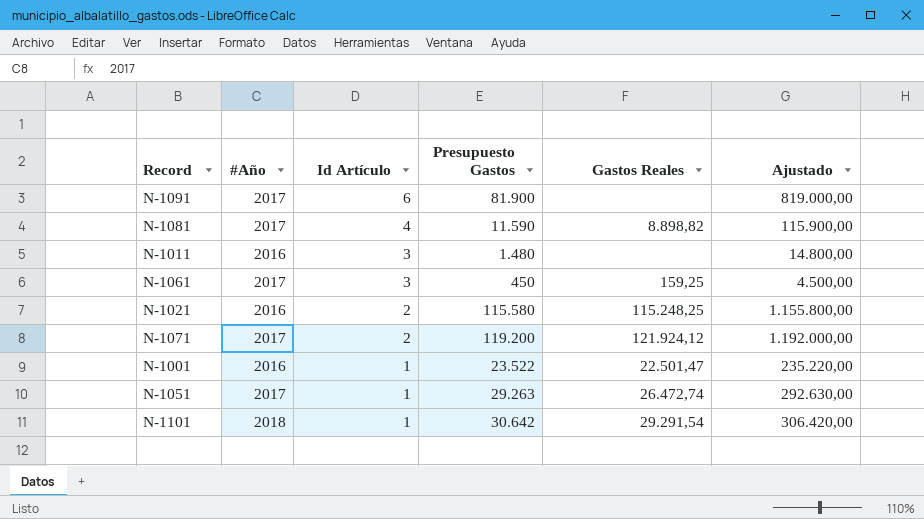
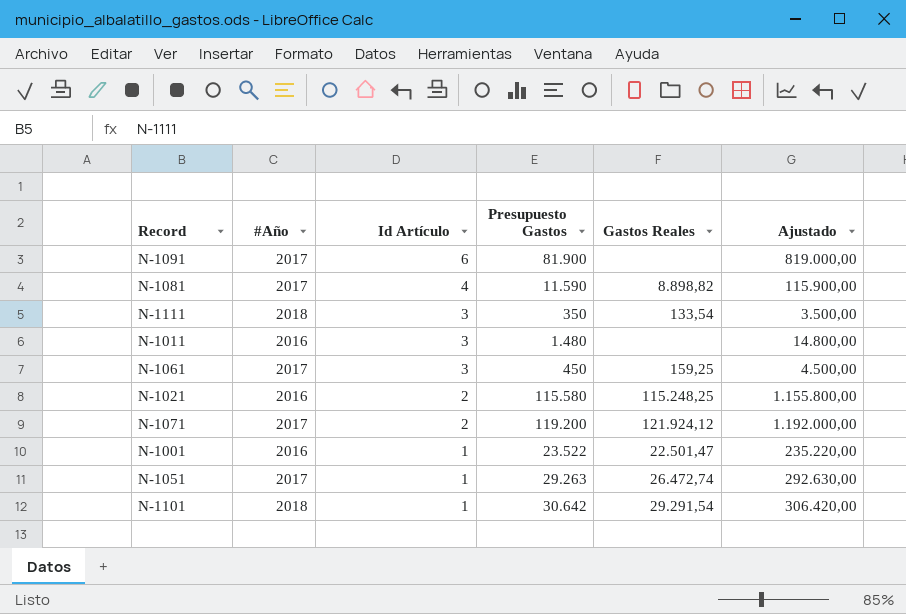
row N-1111: none -> 2018 | 3 | 350 | 133,54 | 3.500,00

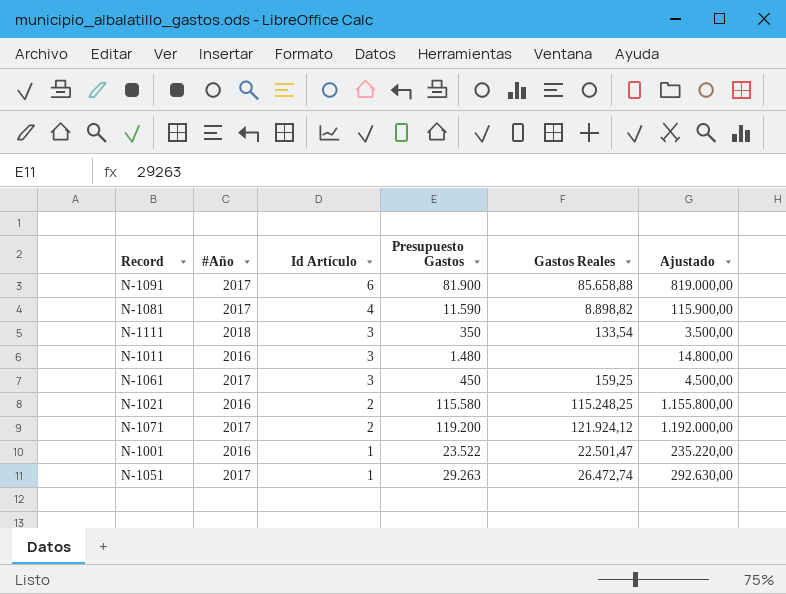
row N-1101: 2018 | 1 | 30.642 | 29.291,54 | 306.420,00 -> none
N-1091 | Gastos Reales: none -> 85.658,88

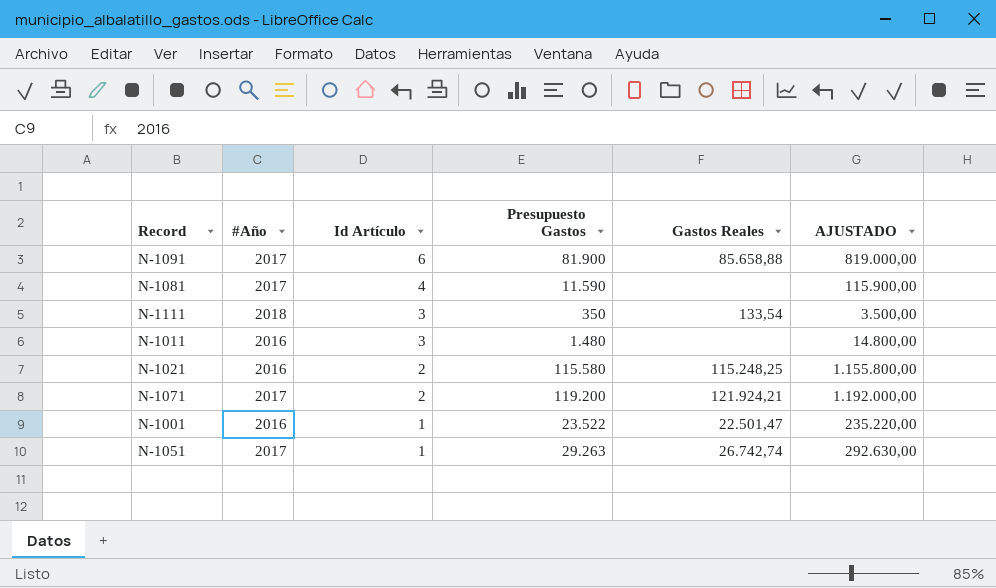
column name: Ajustado -> AJUSTADO
row N-1061: 2017 | 3 | 450 | 159,25 | 4.500,00 -> none
N-1081 | Gastos Reales: 8.898,82 -> none
N-1071 | Gastos Reales: 121.924,12 -> 121.924,21
N-1051 | Gastos Reales: 26.472,74 -> 26.742,74

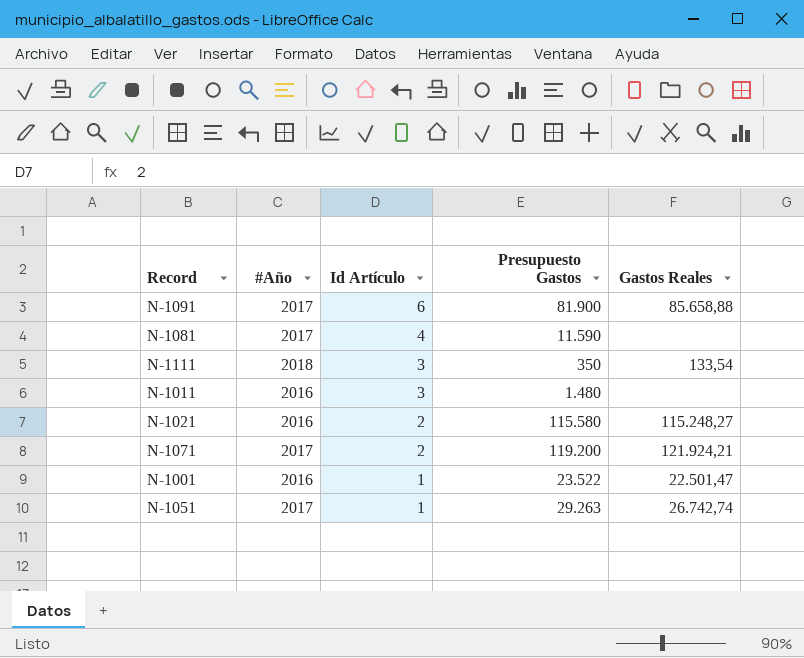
column AJUSTADO | formula: [Presupuesto Gastos] * 10 -> none
N-1021 | Gastos Reales: 115.248,25 -> 115.248,27

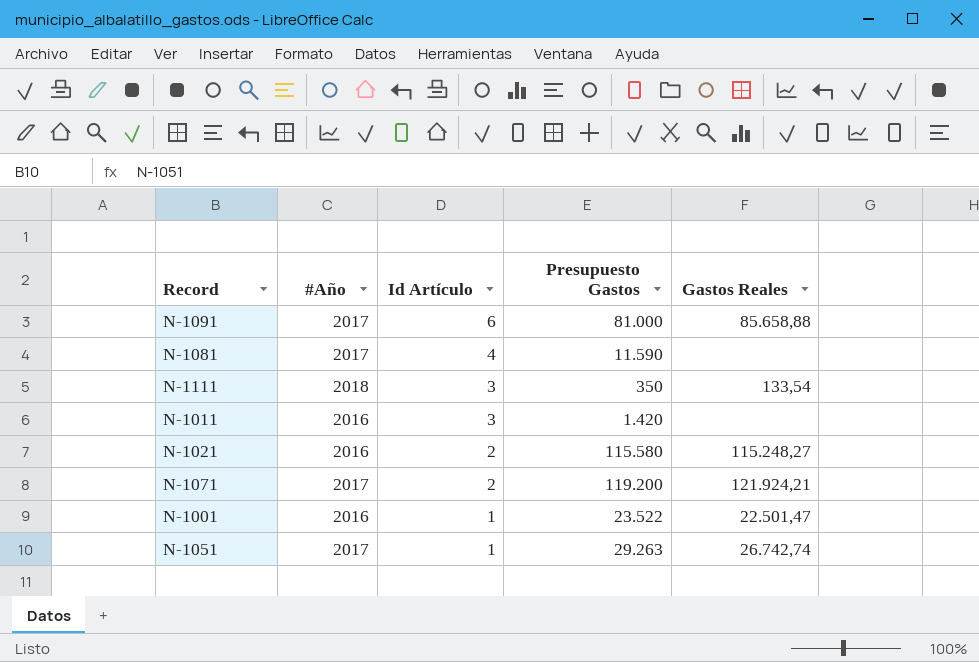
N-1091 | Presupuesto Gastos: 81.900 -> 81.000
N-1011 | Presupuesto Gastos: 1.480 -> 1.420

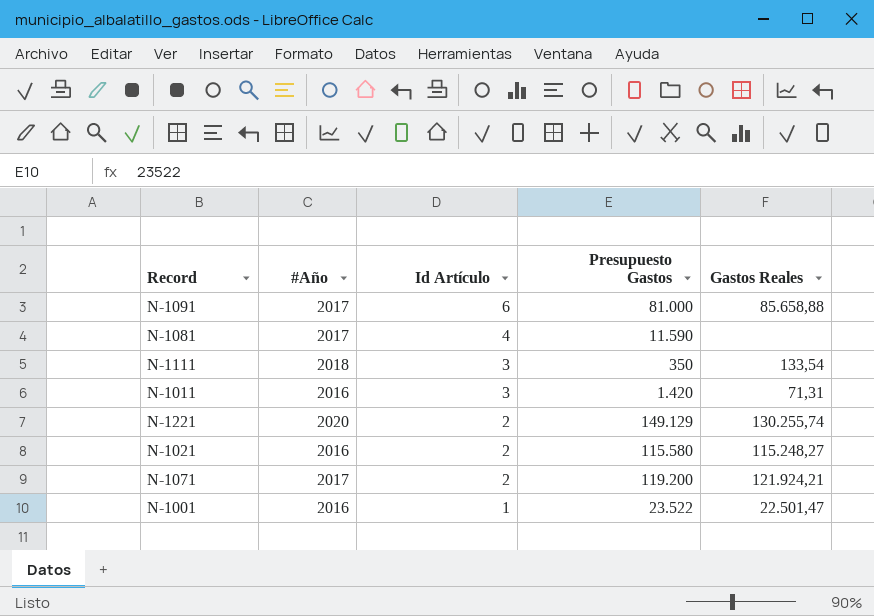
row N-1051: 2017 | 1 | 29.263 | 26.742,74 -> none
N-1011 | Gastos Reales: none -> 71,31
row N-1221: none -> 2020 | 2 | 149.129 | 130.255,74

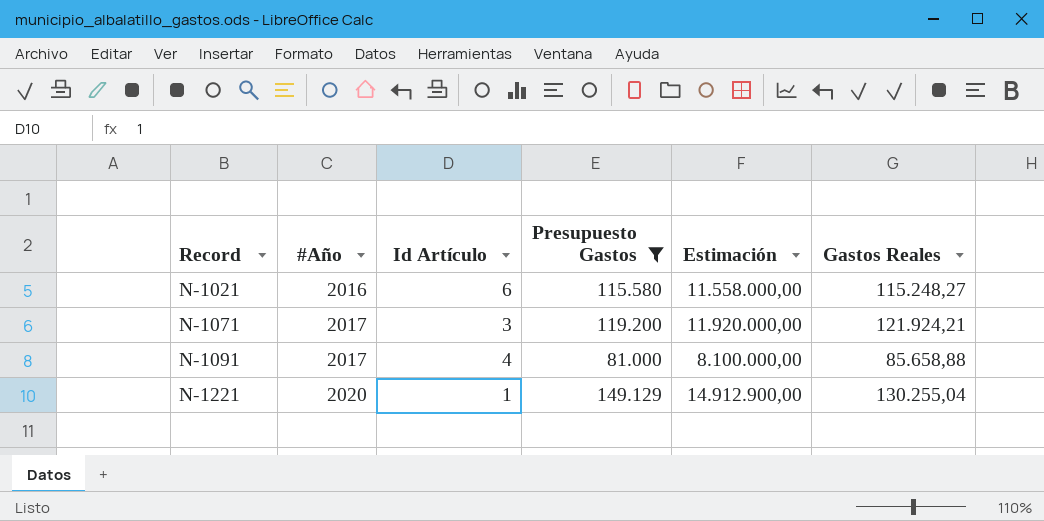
filter: none -> Presupuesto Gastos >= 81.000
row order: Id Artículo descending -> Record ascending
column Estimación | formula: none -> [Presupuesto Gastos] * 100
N-1021 | Id Artículo: 2 -> 6
N-1071 | Id Artículo: 2 -> 3
N-1091 | Id Artículo: 6 -> 4
N-1221 | Id Artículo: 2 -> 1
N-1221 | Gastos Reales: 130.255,74 -> 130.255,04

